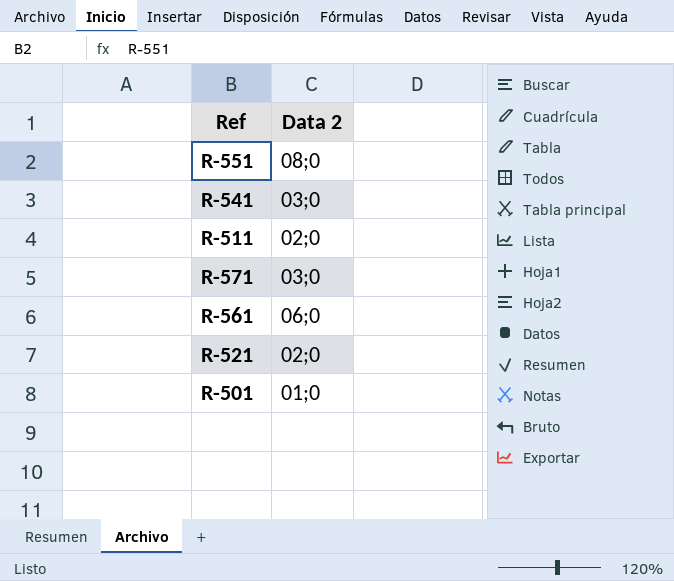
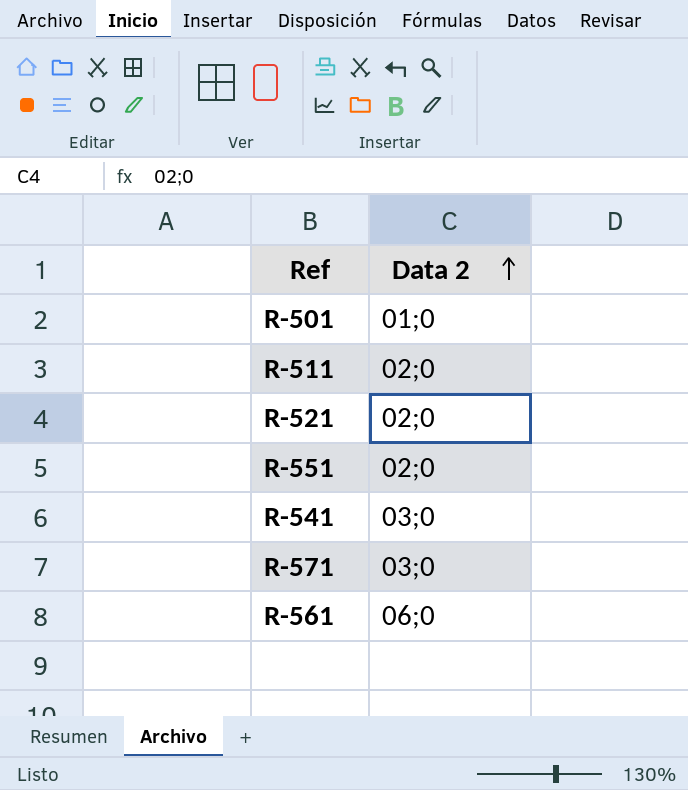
row order: none -> Data 2 ascending
R-551 | Data 2: 08;0 -> 02;0

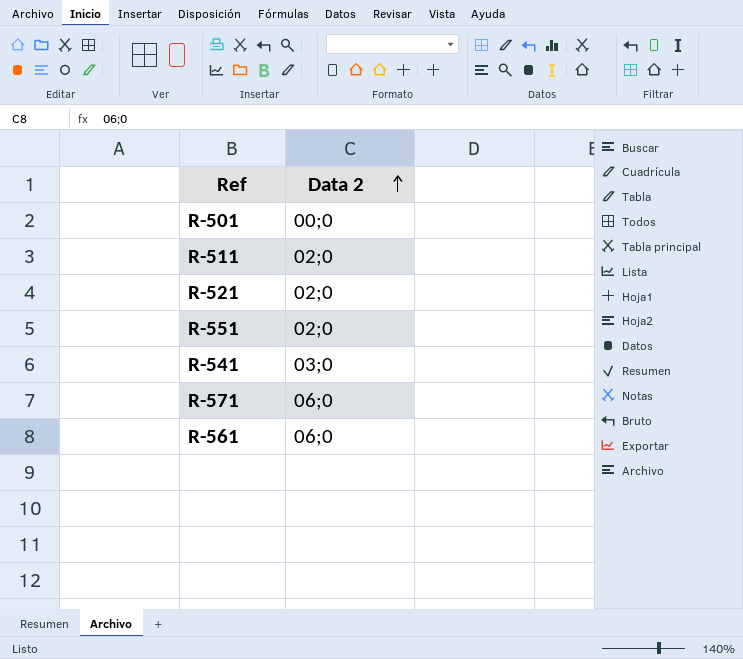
R-501 | Data 2: 01;0 -> 00;0
R-571 | Data 2: 03;0 -> 06;0

